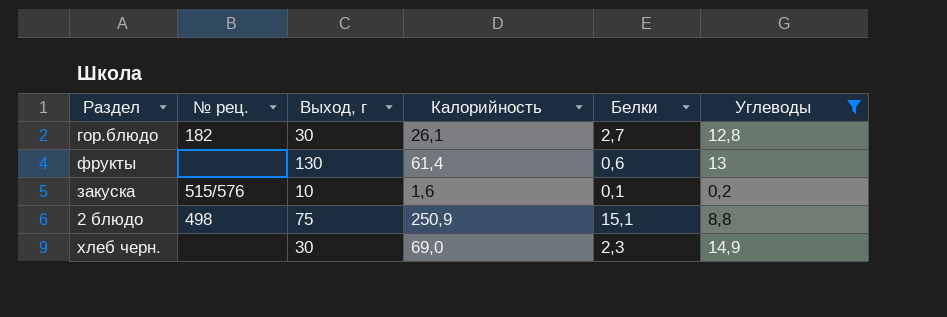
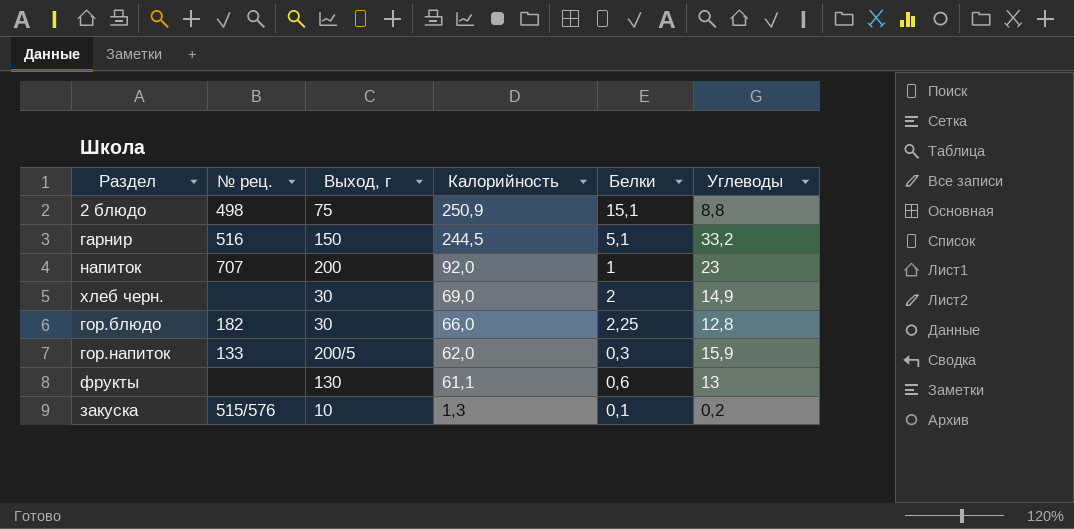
filter: Углеводы <= 14,9 -> none
row order: none -> Калорийность descending
хлеб черн. | Белки: 2,3 -> 2
гор.блюдо | Калорийность: 26,1 -> 66,0
гор.блюдо | Белки: 2,7 -> 2,25
фрукты | Калорийность: 61,4 -> 61,1
закуска | Калорийность: 1,6 -> 1,3

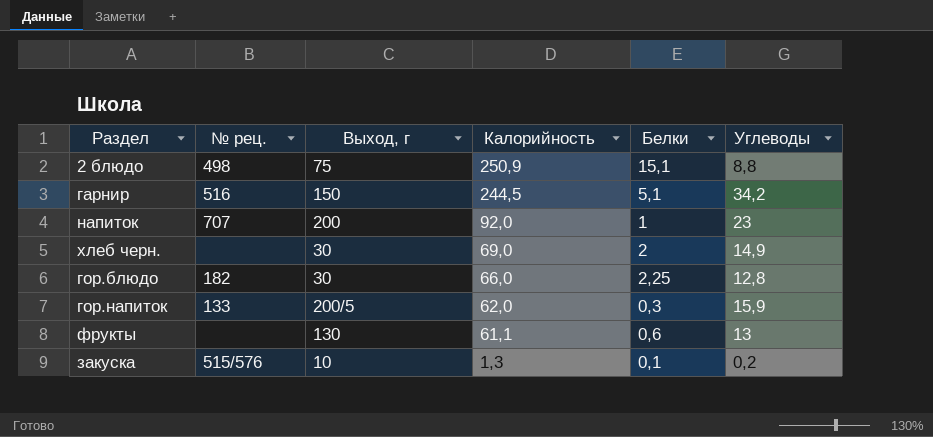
гарнир | Углеводы: 33,2 -> 34,2

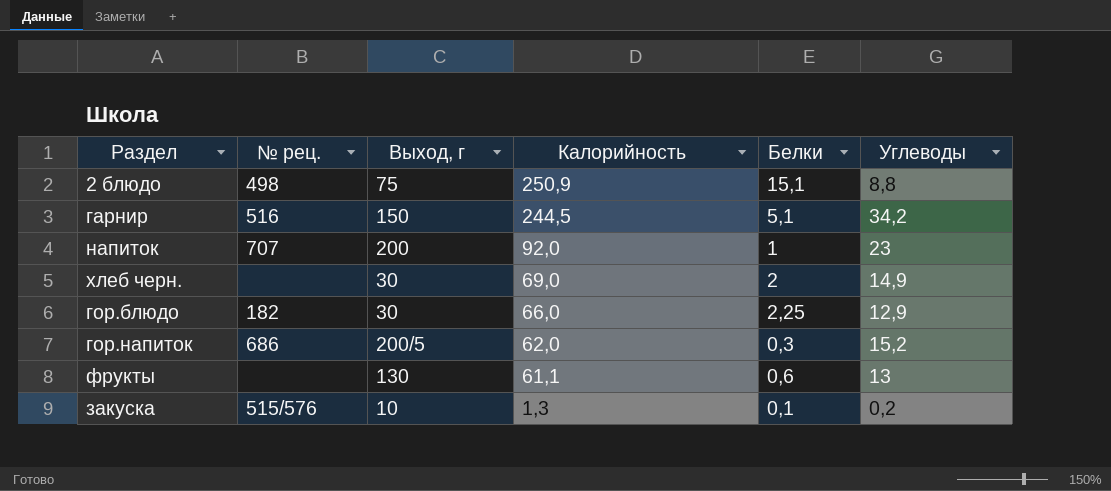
гор.блюдо | Углеводы: 12,8 -> 12,9
гор.напиток | № рец.: 133 -> 686
гор.напиток | Углеводы: 15,9 -> 15,2

